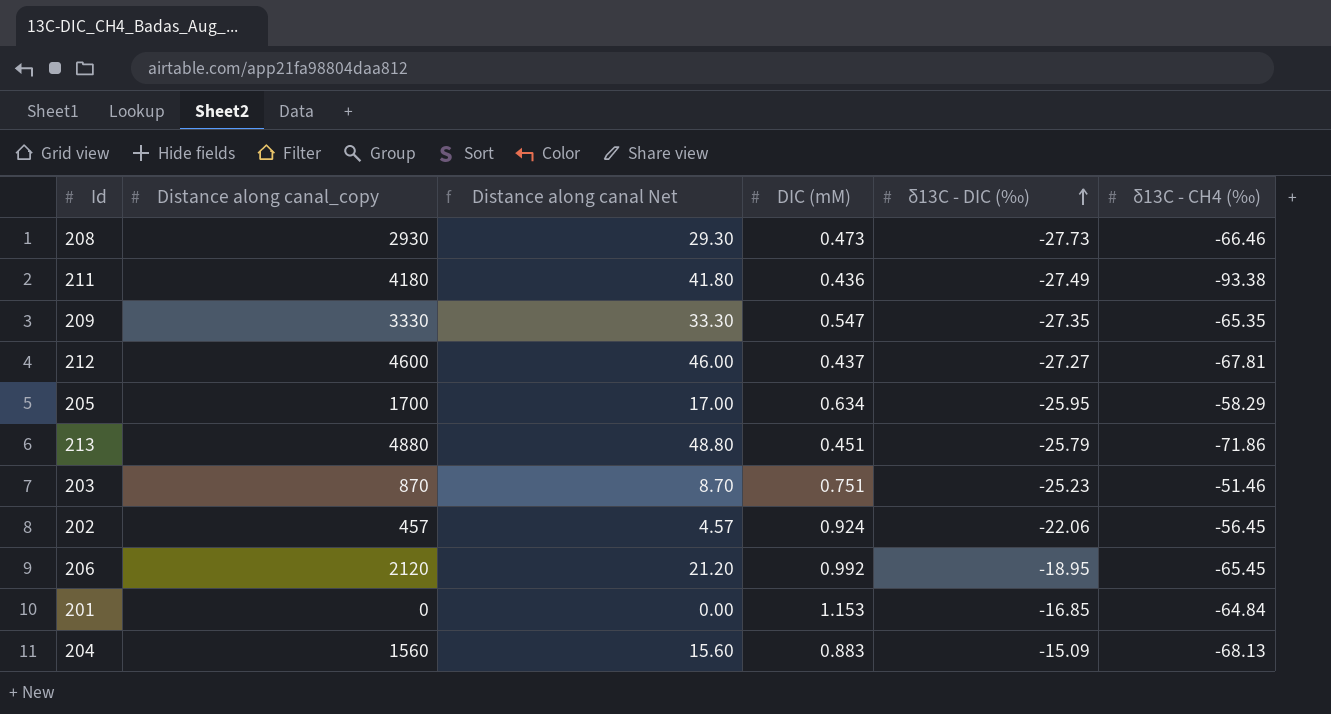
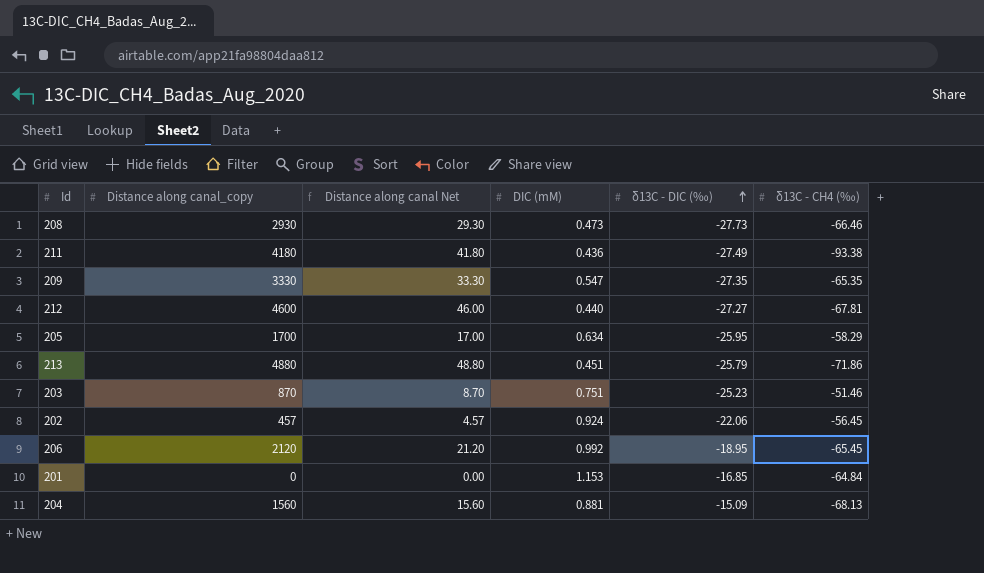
212 | DIC (mM): 0.437 -> 0.440
204 | DIC (mM): 0.883 -> 0.881

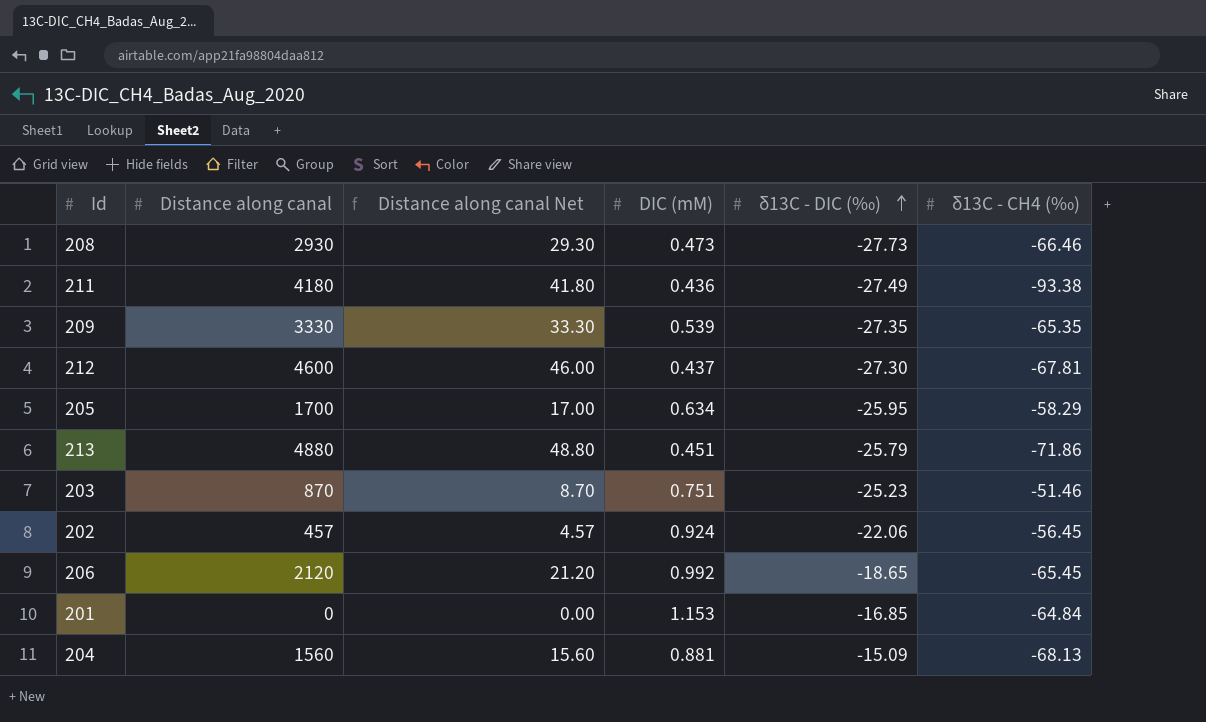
column name: Distance along canal_copy -> Distance along canal
209 | DIC (mM): 0.547 -> 0.539
212 | DIC (mM): 0.440 -> 0.437
212 | ẟ13C - DIC (‰): -27.27 -> -27.30
206 | ẟ13C - DIC (‰): -18.95 -> -18.65

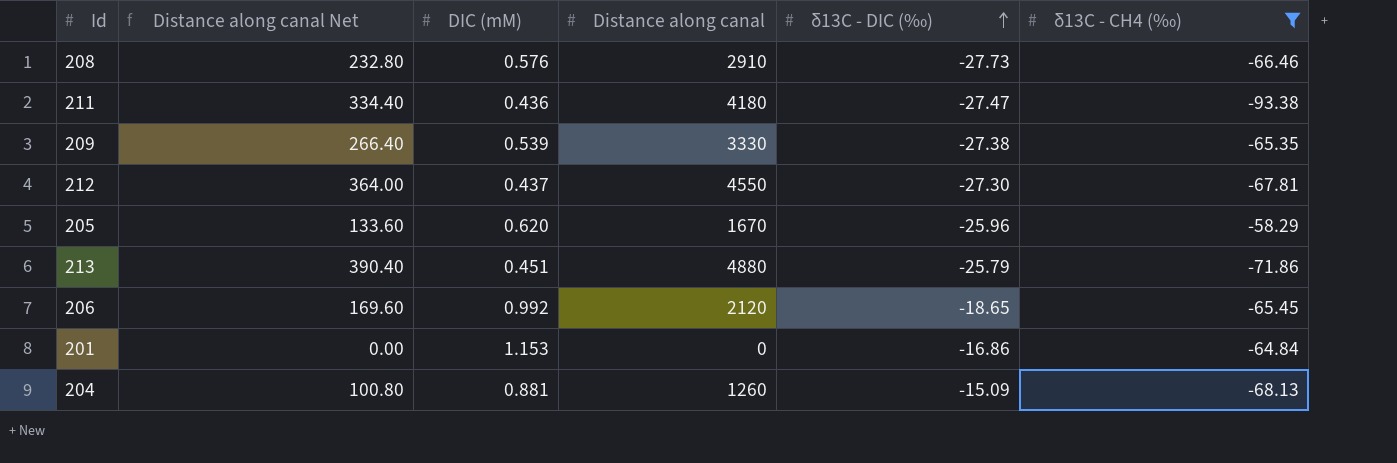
filter: none -> ẟ13C - CH4 (‰) <= -58.29
column Distance along canal Net | formula: [Distance along canal] * 0.01 -> [Distance along canal] * 0.08
column Distance along canal | position: 2 -> 4
208 | DIC (mM): 0.473 -> 0.576
208 | Distance along canal: 2930 -> 2910
211 | ẟ13C - DIC (‰): -27.49 -> -27.47
209 | ẟ13C - DIC (‰): -27.35 -> -27.38
212 | Distance along canal: 4600 -> 4550
205 | DIC (mM): 0.634 -> 0.620
205 | Distance along canal: 1700 -> 1670
205 | ẟ13C - DIC (‰): -25.95 -> -25.96
201 | ẟ13C - DIC (‰): -16.85 -> -16.86
204 | Distance along canal: 1560 -> 1260

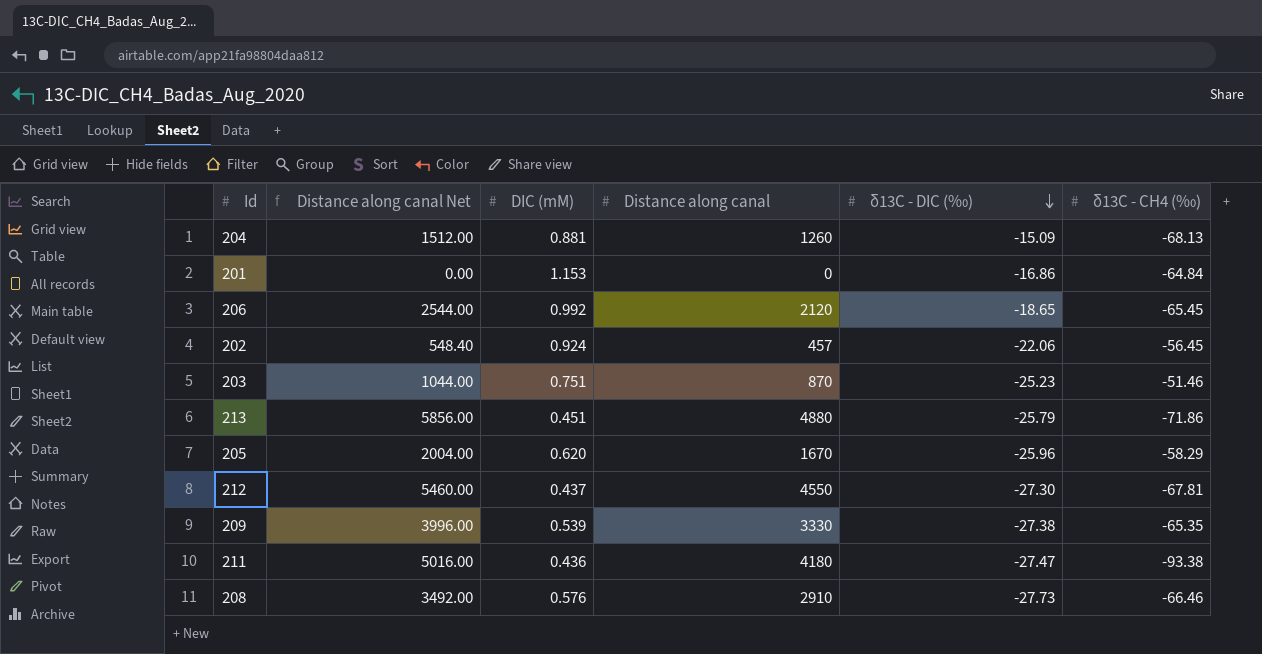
filter: ẟ13C - CH4 (‰) <= -58.29 -> none
row order: ẟ13C - DIC (‰) ascending -> ẟ13C - DIC (‰) descending
column Distance along canal Net | formula: [Distance along canal] * 0.08 -> [Distance along canal] * 1.2

